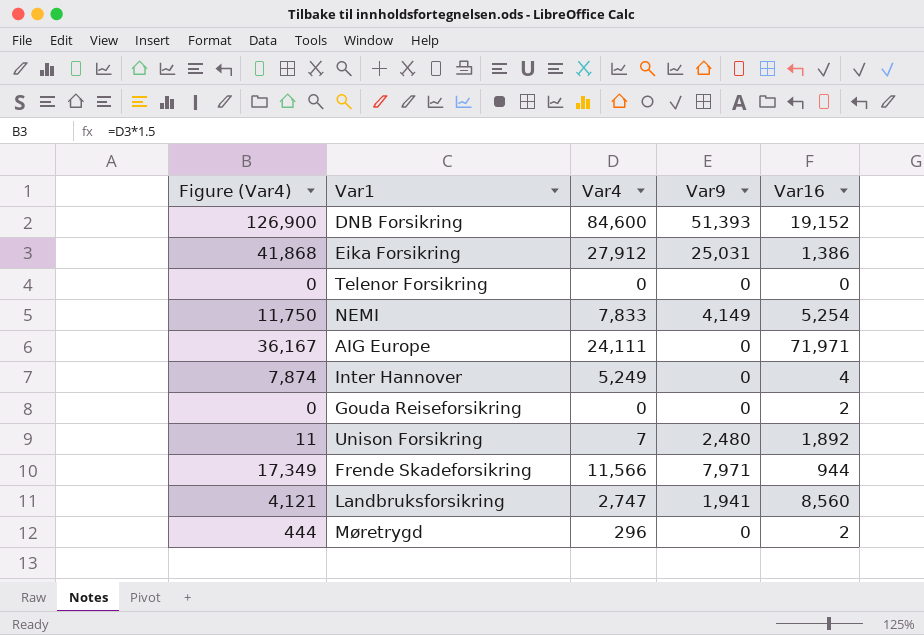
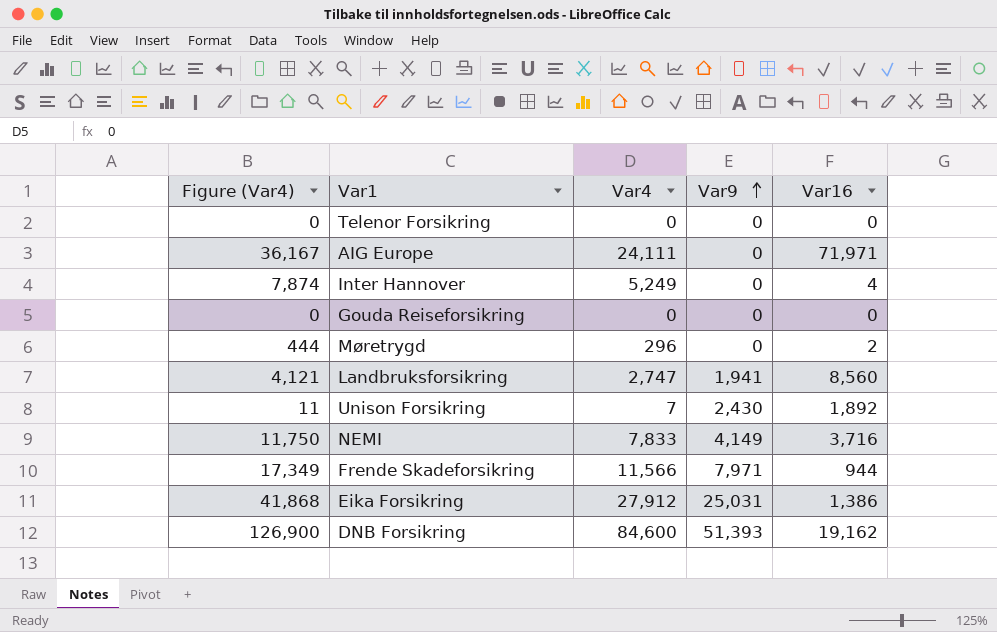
row order: none -> Var9 ascending
Gouda Reiseforsikring | Var16: 2 -> 0
Unison Forsikring | Var9: 2,480 -> 2,430
NEMI | Var16: 5,254 -> 3,716
DNB Forsikring | Var16: 19,152 -> 19,162

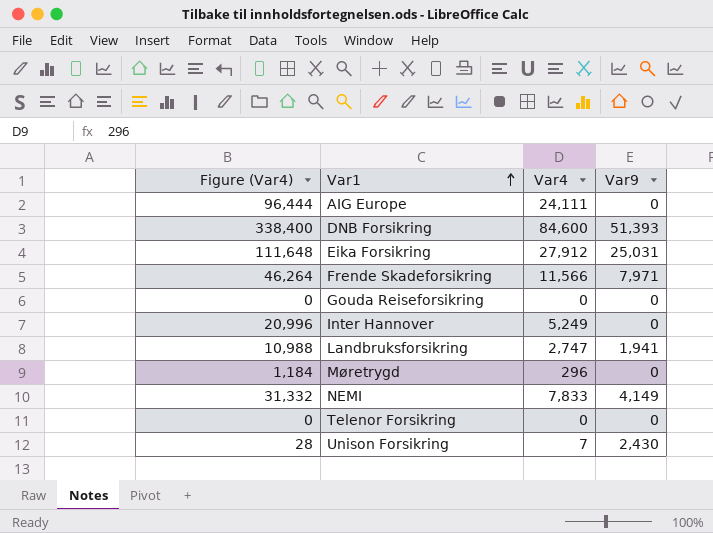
row order: Var9 ascending -> Var1 ascending
column Var16 | position: 5 -> none
column Figure (Var4) | formula: [Var4] * 1.5 -> [Var4] * 4

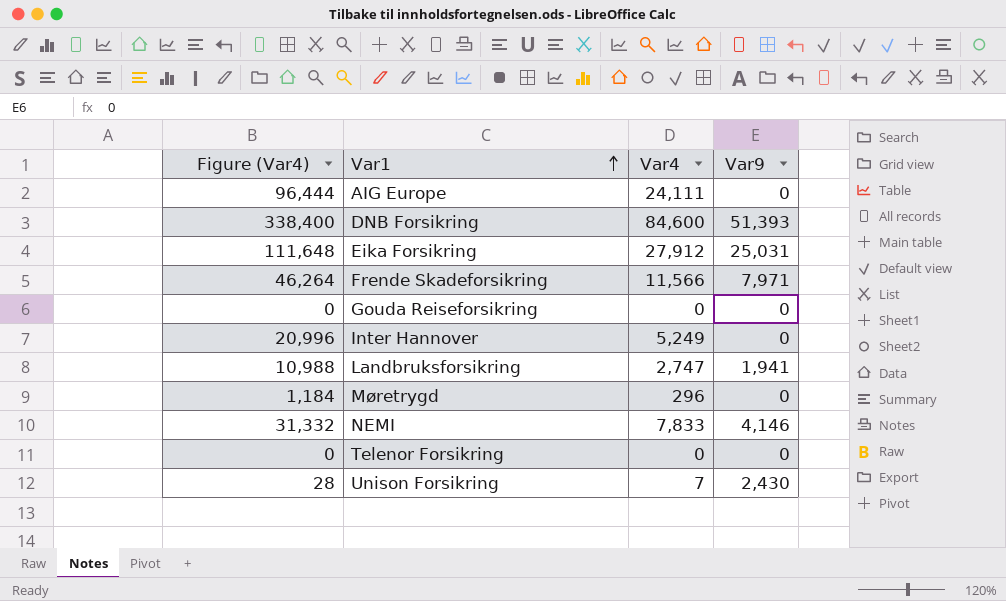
NEMI | Var9: 4,149 -> 4,146

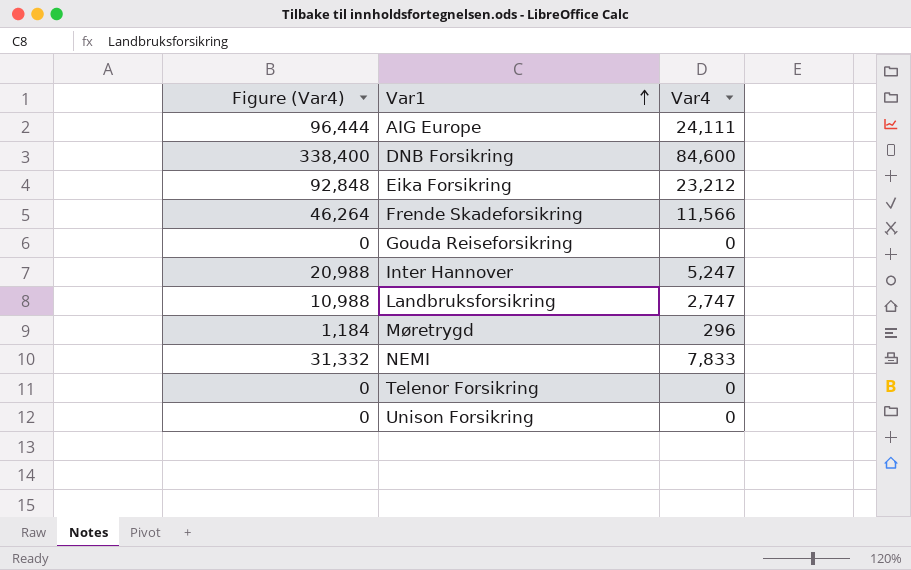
column Var9 | position: 4 -> none
Eika Forsikring | Figure (Var4): 111,648 -> 92,848
Eika Forsikring | Var4: 27,912 -> 23,212
Inter Hannover | Figure (Var4): 20,996 -> 20,988
Inter Hannover | Var4: 5,249 -> 5,247
Unison Forsikring | Figure (Var4): 28 -> 0
Unison Forsikring | Var4: 7 -> 0

